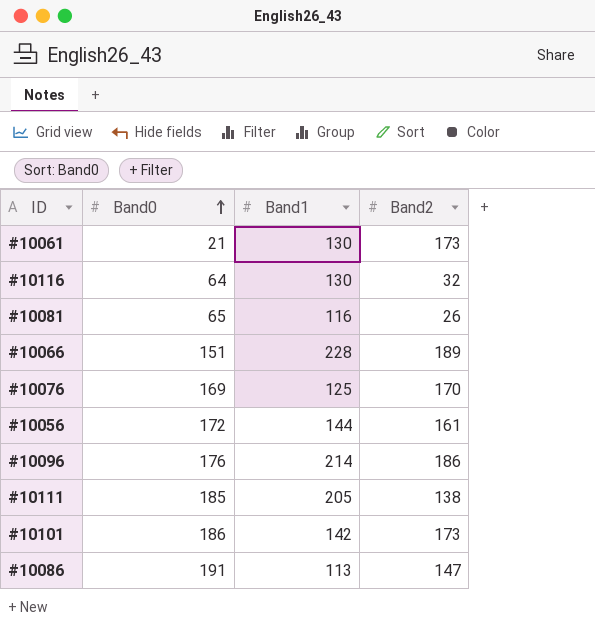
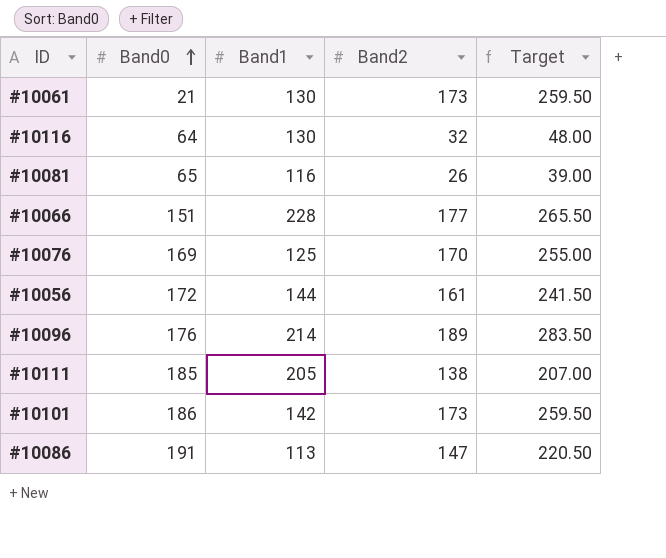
column Target | formula: none -> [Band2] * 1.5
#10066 | Band2: 189 -> 177
#10096 | Band2: 186 -> 189

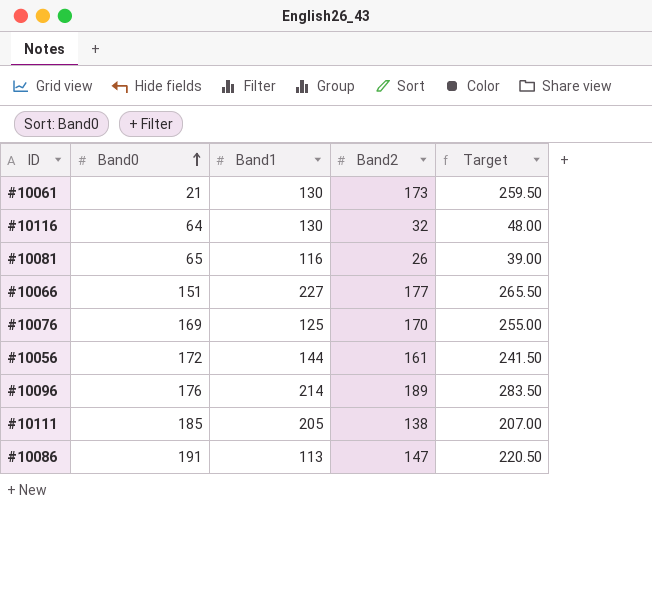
row #10101: 186 | 142 | 173 | 259.50 -> none
#10066 | Band1: 228 -> 227

